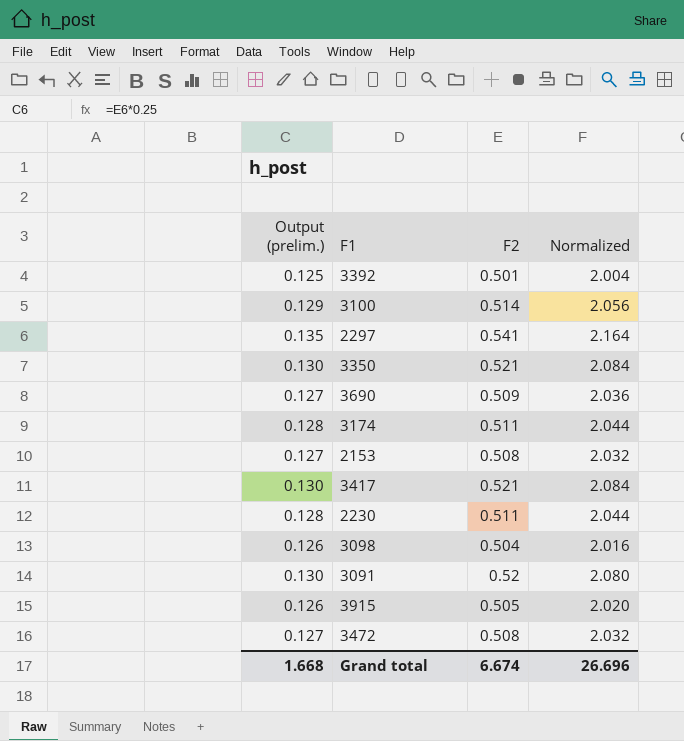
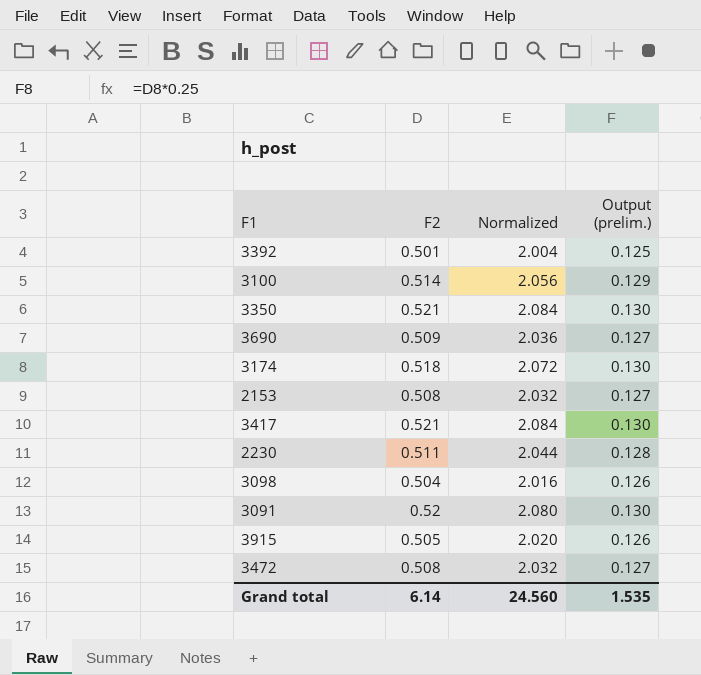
column Output (prelim.) | position: 1 -> 4
row 2297: 0.135 | 0.541 | 2.164 -> none
3174 | F2: 0.511 -> 0.518
3174 | Normalized: 2.044 -> 2.072
3174 | Output (prelim.): 0.128 -> 0.130
Grand total | F2: 6.674 -> 6.14
Grand total | Normalized: 26.696 -> 24.560
Grand total | Output (prelim.): 1.668 -> 1.535

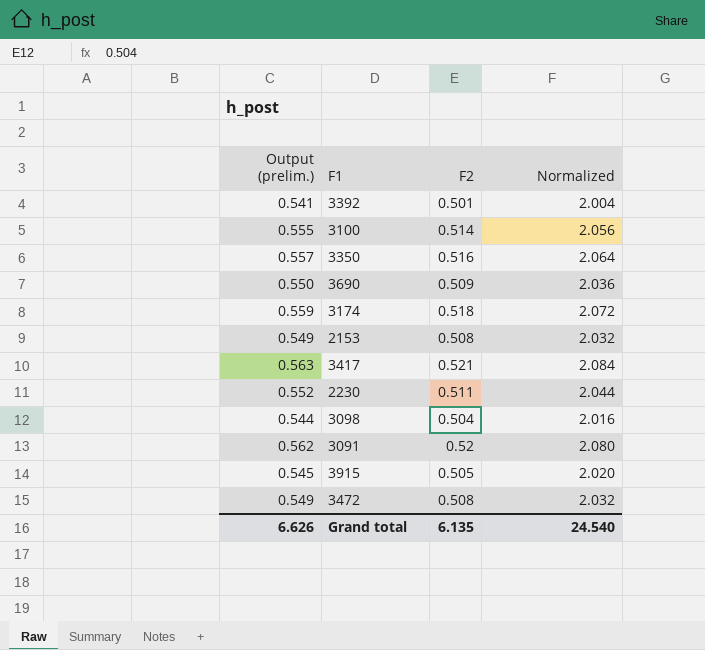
column Output (prelim.) | formula: [F2] * 0.25 -> [F2] * 1.08
column Output (prelim.) | position: 4 -> 1
3350 | F2: 0.521 -> 0.516
3350 | Normalized: 2.084 -> 2.064
Grand total | Output (prelim.): 1.535 -> 6.626
Grand total | F2: 6.14 -> 6.135
Grand total | Normalized: 24.560 -> 24.540

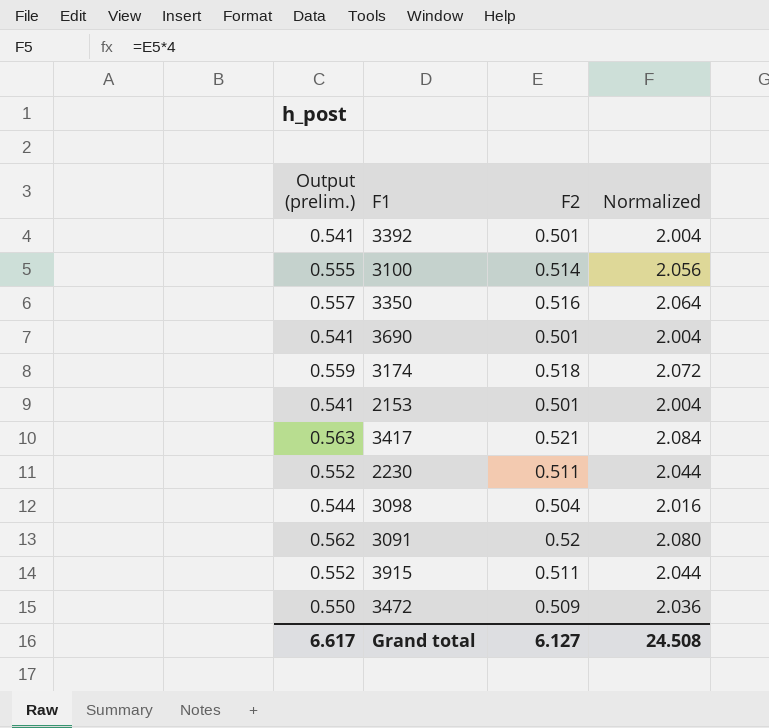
3690 | Output (prelim.): 0.550 -> 0.541
3690 | F2: 0.509 -> 0.501
3690 | Normalized: 2.036 -> 2.004
2153 | Output (prelim.): 0.549 -> 0.541
2153 | F2: 0.508 -> 0.501
2153 | Normalized: 2.032 -> 2.004
3915 | Output (prelim.): 0.545 -> 0.552
3915 | F2: 0.505 -> 0.511
3915 | Normalized: 2.020 -> 2.044
3472 | Output (prelim.): 0.549 -> 0.550
3472 | F2: 0.508 -> 0.509
3472 | Normalized: 2.032 -> 2.036
Grand total | Output (prelim.): 6.626 -> 6.617
Grand total | F2: 6.135 -> 6.127
Grand total | Normalized: 24.540 -> 24.508

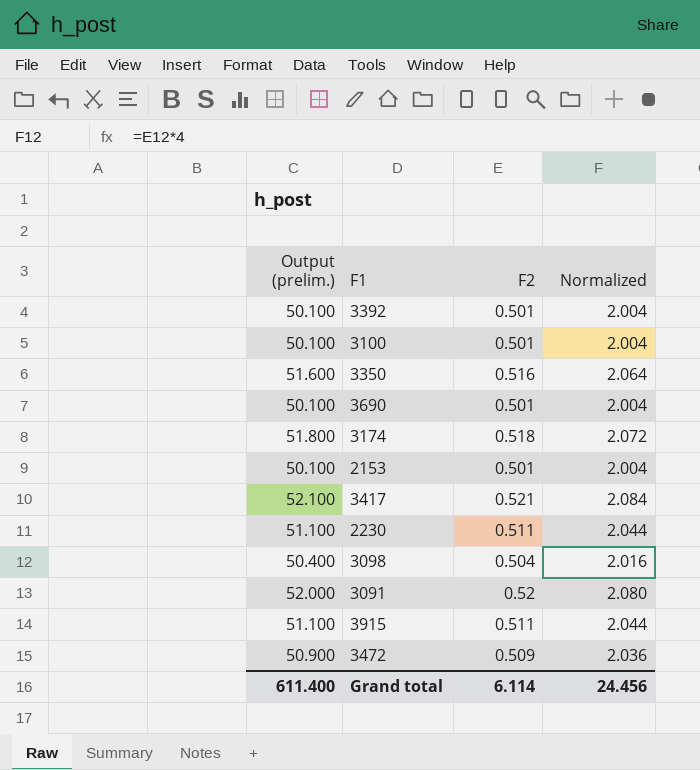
column Output (prelim.) | formula: [F2] * 1.08 -> [F2] * 100
3100 | F2: 0.514 -> 0.501
3100 | Normalized: 2.056 -> 2.004
Grand total | Output (prelim.): 6.617 -> 611.400
Grand total | F2: 6.127 -> 6.114
Grand total | Normalized: 24.508 -> 24.456

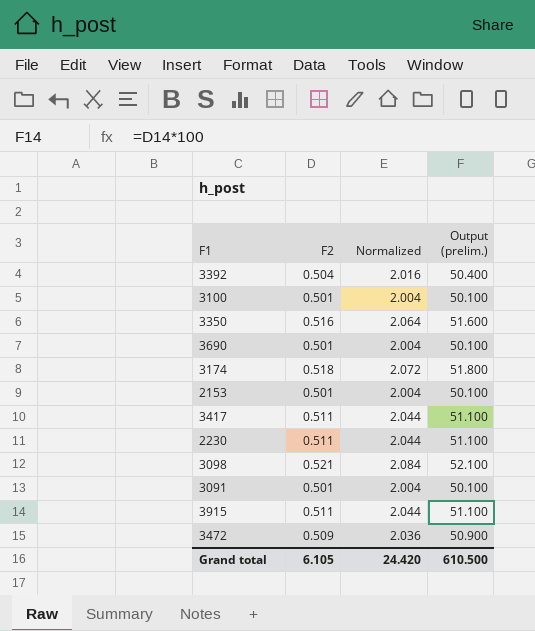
column Output (prelim.) | position: 1 -> 4
3392 | F2: 0.501 -> 0.504
3392 | Normalized: 2.004 -> 2.016
3392 | Output (prelim.): 50.100 -> 50.400
3417 | F2: 0.521 -> 0.511
3417 | Normalized: 2.084 -> 2.044
3417 | Output (prelim.): 52.100 -> 51.100
3098 | F2: 0.504 -> 0.521
3098 | Normalized: 2.016 -> 2.084
3098 | Output (prelim.): 50.400 -> 52.100
3091 | F2: 0.52 -> 0.501
3091 | Normalized: 2.080 -> 2.004
3091 | Output (prelim.): 52.000 -> 50.100
Grand total | F2: 6.114 -> 6.105
Grand total | Normalized: 24.456 -> 24.420
Grand total | Output (prelim.): 611.400 -> 610.500

